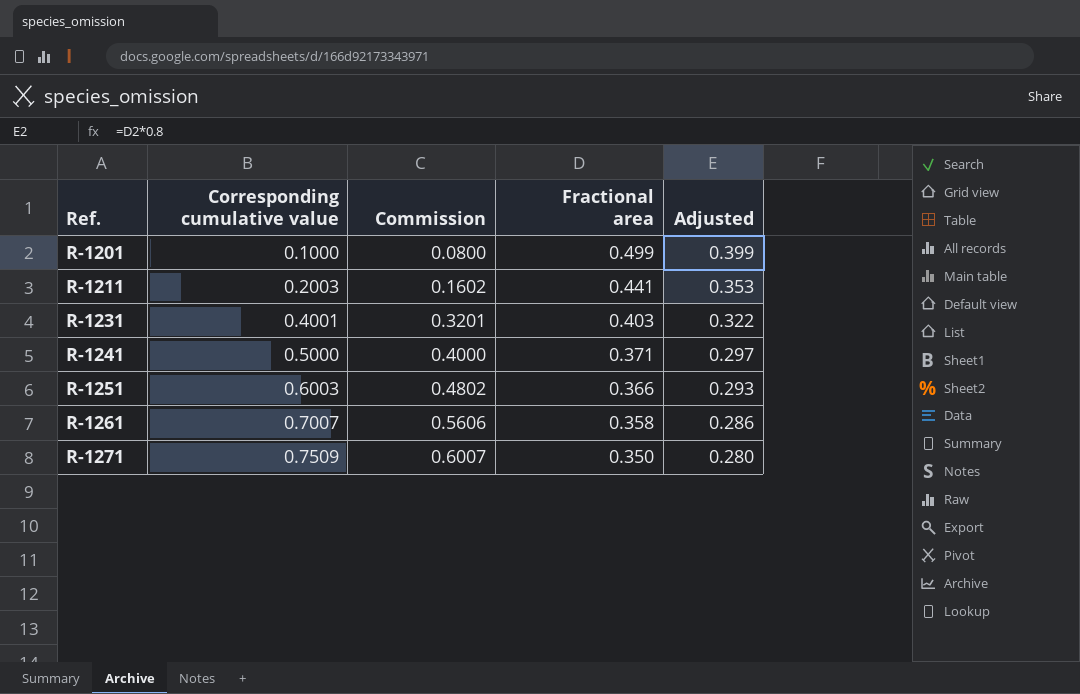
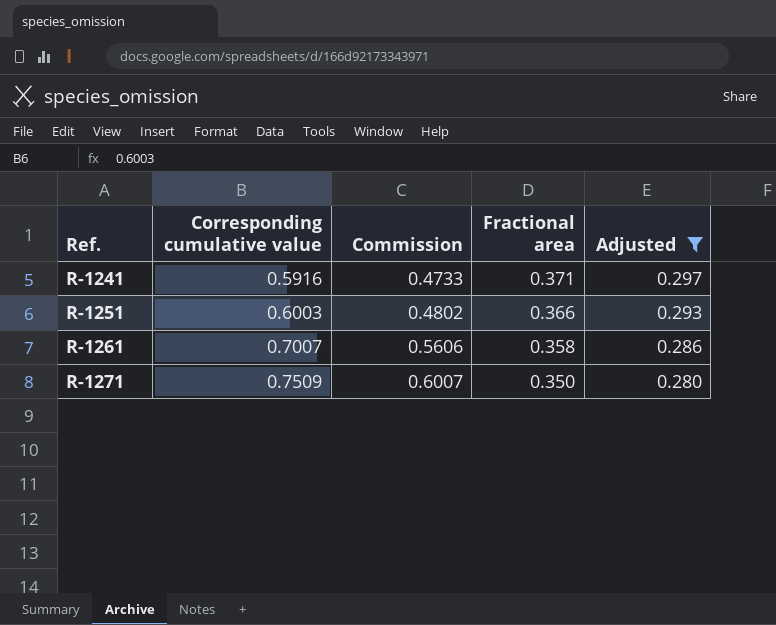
filter: none -> Adjusted <= 0.297
R-1241 | Corresponding cumulative value: 0.5000 -> 0.5916
R-1241 | Commission: 0.4000 -> 0.4733

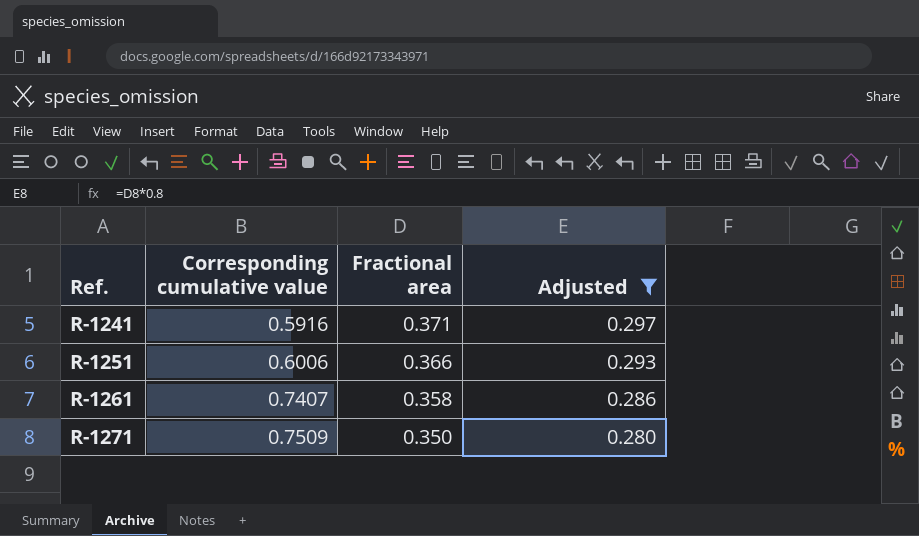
column Commission | formula: [Corresponding cumulative value] * 0.8 -> none
R-1251 | Corresponding cumulative value: 0.6003 -> 0.6006
R-1261 | Corresponding cumulative value: 0.7007 -> 0.7407

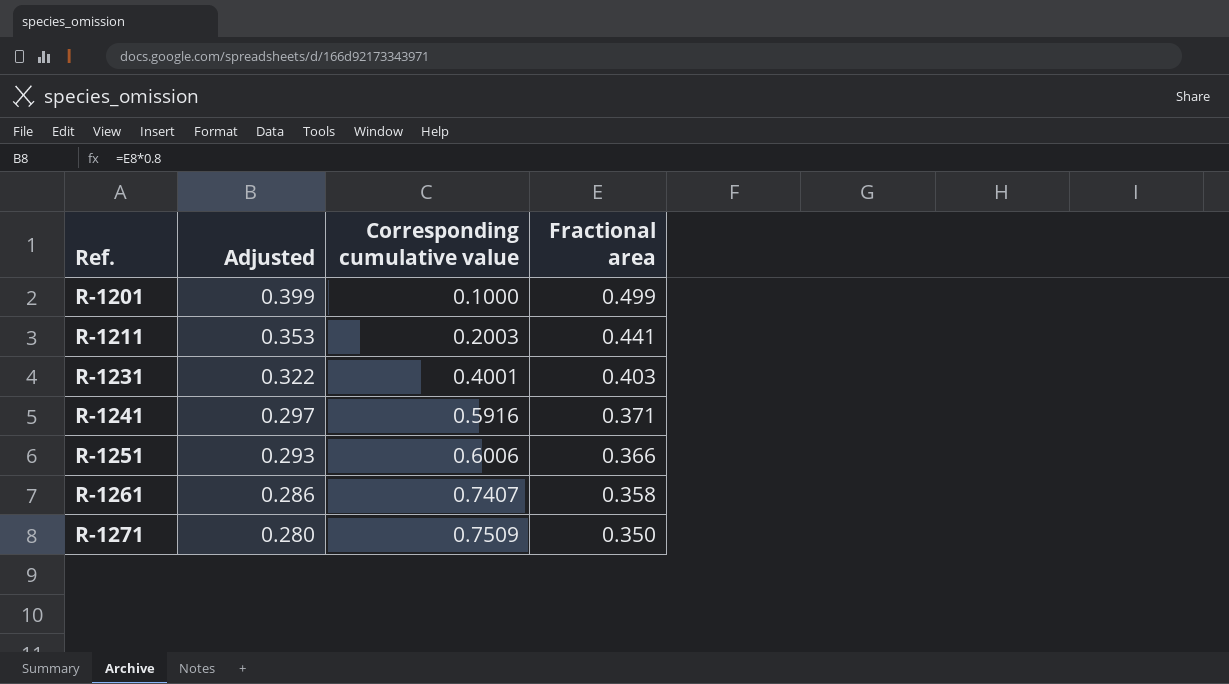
filter: Adjusted <= 0.297 -> none
column Adjusted | position: 4 -> 2

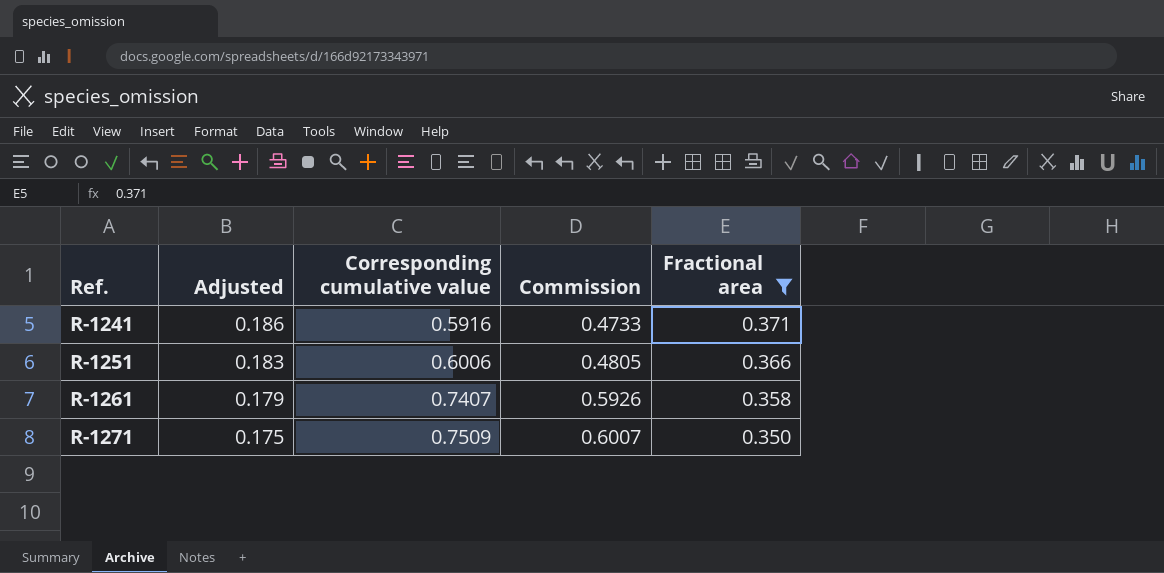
filter: none -> Fractional area <= 0.371
column Adjusted | formula: [Fractional area] * 0.8 -> [Fractional area] * 0.5
column Commission | formula: none -> [Corresponding cumulative value] * 0.8

